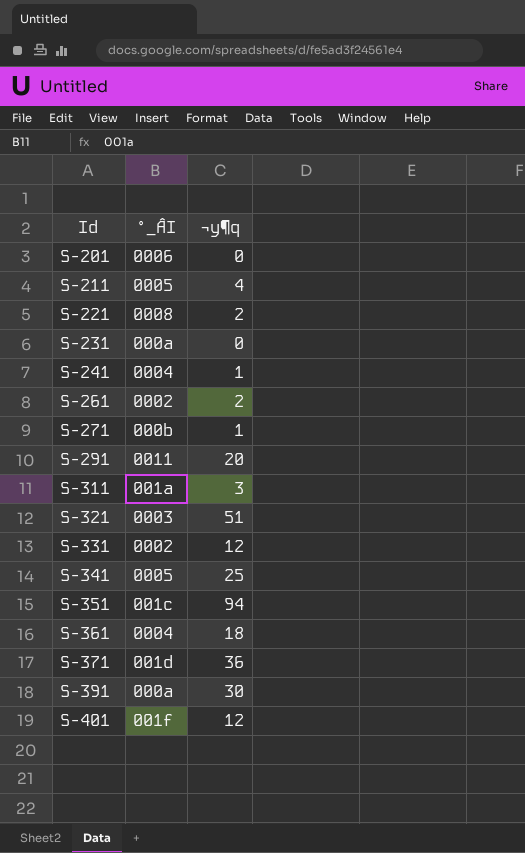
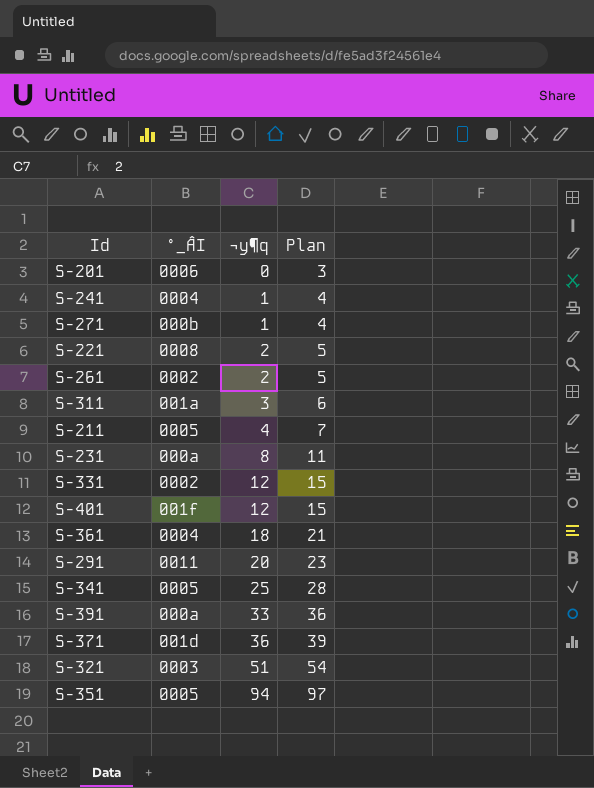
row order: Id ascending -> ¬y¶q ascending
column Plan | formula: none -> [¬y¶q] + 3
S-231 | ¬y¶q: 0 -> 8
S-391 | ¬y¶q: 30 -> 33
S-351 | °_ÂI: 001c -> 0005

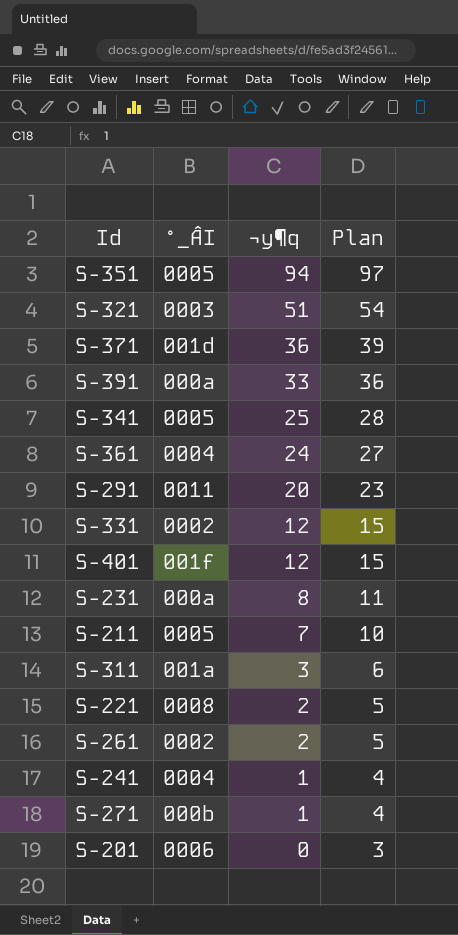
row order: ¬y¶q ascending -> ¬y¶q descending
S-361 | ¬y¶q: 18 -> 24
S-361 | Plan: 21 -> 27
S-211 | ¬y¶q: 4 -> 7
S-211 | Plan: 7 -> 10

